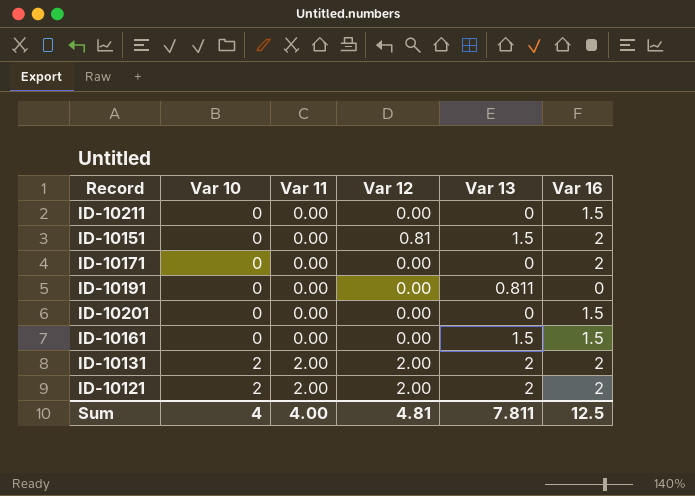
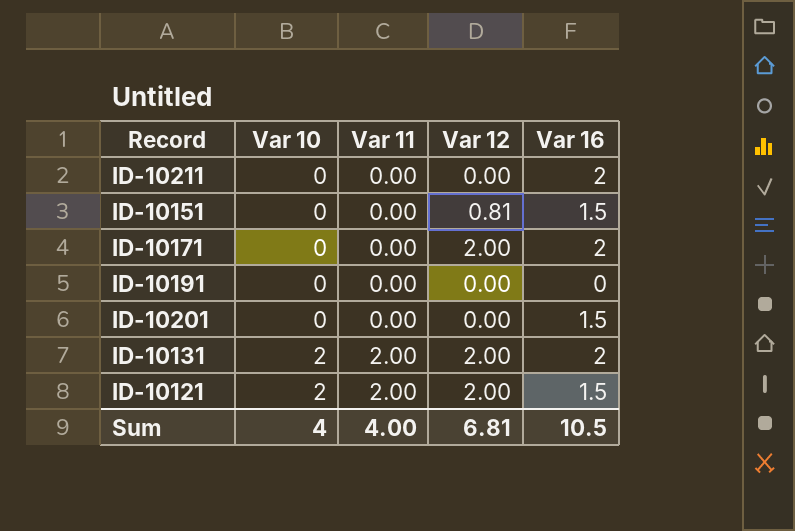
column Var 13 | position: 5 -> none
row ID-10161: 0 | 0.00 | 0.00 | 1.5 | 1.5 -> none
ID-10211 | Var 16: 1.5 -> 2
ID-10151 | Var 16: 2 -> 1.5
ID-10171 | Var 12: 0.00 -> 2.00
ID-10121 | Var 16: 2 -> 1.5
Sum | Var 12: 4.81 -> 6.81
Sum | Var 16: 12.5 -> 10.5

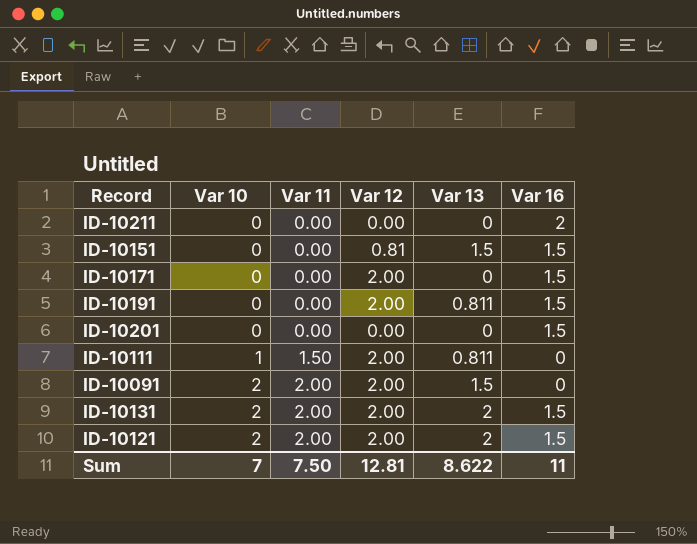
column Var 13 | position: none -> 5
ID-10171 | Var 16: 2 -> 1.5
ID-10191 | Var 12: 0.00 -> 2.00
ID-10191 | Var 16: 0 -> 1.5
row ID-10111: none -> 1 | 1.50 | 2.00 | 0.811 | 0
row ID-10091: none -> 2 | 2.00 | 2.00 | 1.5 | 0
ID-10131 | Var 16: 2 -> 1.5
Sum | Var 10: 4 -> 7
Sum | Var 11: 4.00 -> 7.50
Sum | Var 12: 6.81 -> 12.81
Sum | Var 16: 10.5 -> 11

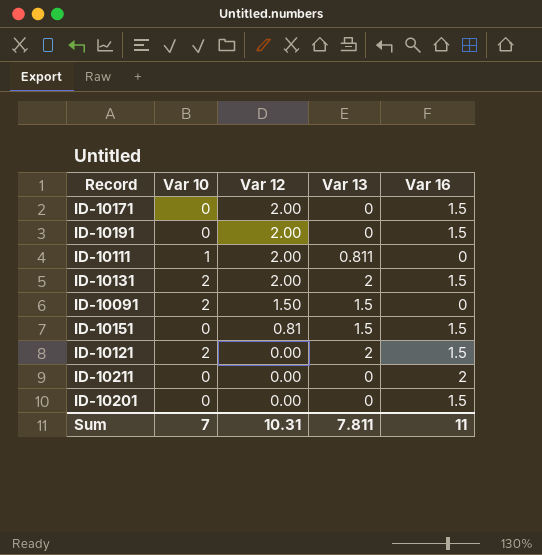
row order: Var 10 ascending -> Var 12 descending
column Var 11 | position: 3 -> none
ID-10191 | Var 13: 0.811 -> 0
ID-10091 | Var 12: 2.00 -> 1.50
ID-10121 | Var 12: 2.00 -> 0.00
Sum | Var 12: 12.81 -> 10.31
Sum | Var 13: 8.622 -> 7.811

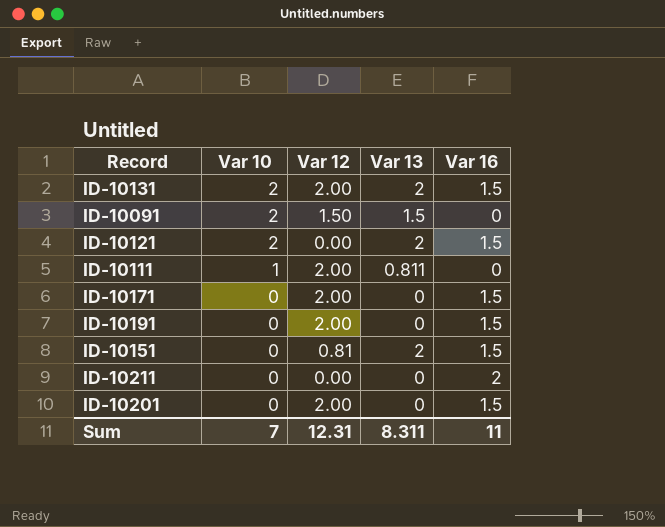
row order: Var 12 descending -> Var 10 descending
ID-10151 | Var 13: 1.5 -> 2
ID-10201 | Var 12: 0.00 -> 2.00
Sum | Var 12: 10.31 -> 12.31
Sum | Var 13: 7.811 -> 8.311

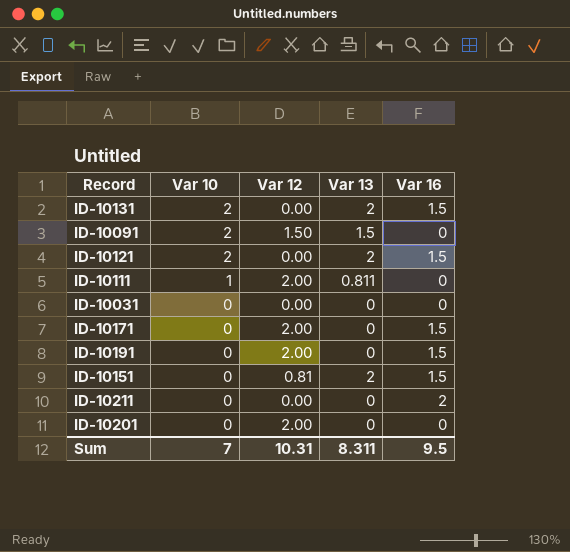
ID-10131 | Var 12: 2.00 -> 0.00
row ID-10031: none -> 0 | 0.00 | 0 | 0
ID-10201 | Var 16: 1.5 -> 0
Sum | Var 12: 12.31 -> 10.31
Sum | Var 16: 11 -> 9.5

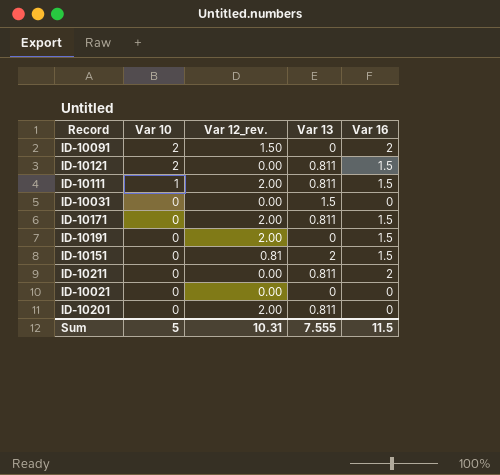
column name: Var 12 -> Var 12_rev.
row ID-10131: 2 | 0.00 | 2 | 1.5 -> none
ID-10091 | Var 13: 1.5 -> 0
ID-10091 | Var 16: 0 -> 2
ID-10121 | Var 13: 2 -> 0.811
ID-10111 | Var 16: 0 -> 1.5
ID-10031 | Var 13: 0 -> 1.5
ID-10171 | Var 13: 0 -> 0.811
ID-10211 | Var 13: 0 -> 0.811
row ID-10021: none -> 0 | 0.00 | 0 | 0
ID-10201 | Var 13: 0 -> 0.811
Sum | Var 10: 7 -> 5
Sum | Var 13: 8.311 -> 7.555
Sum | Var 16: 9.5 -> 11.5

